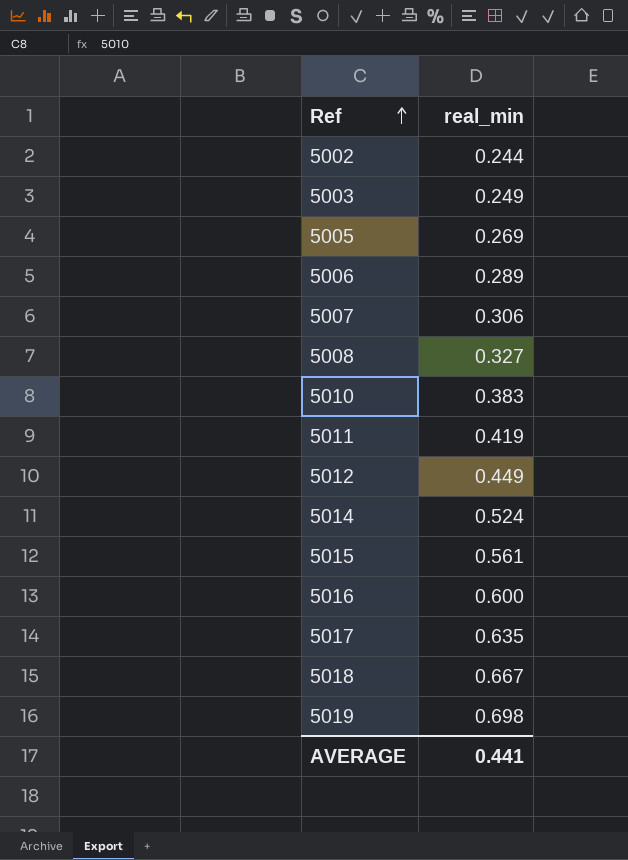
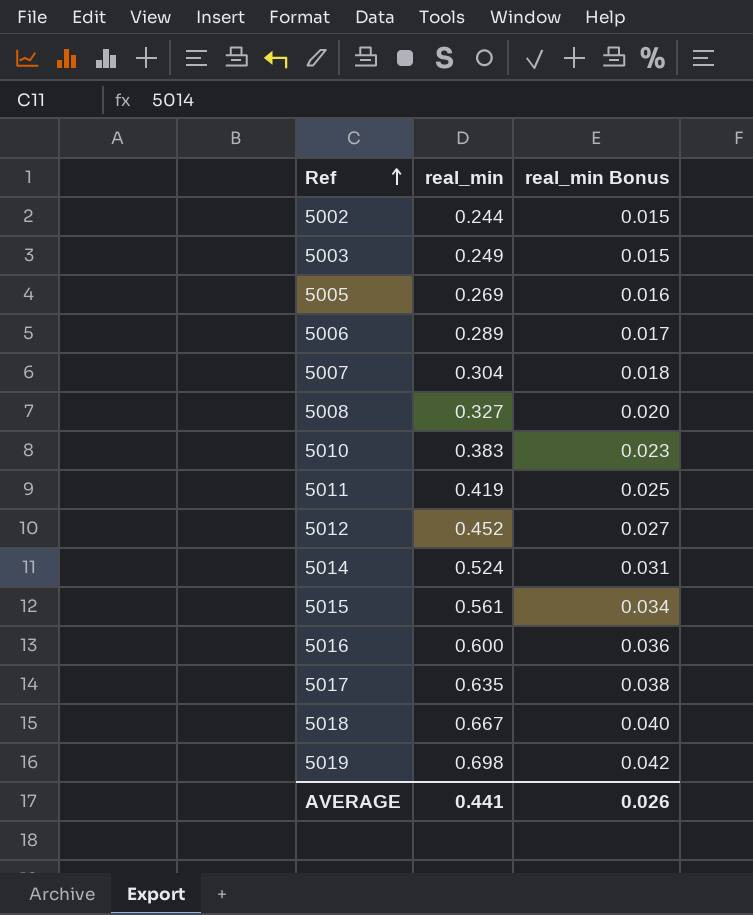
column real_min Bonus | formula: none -> [real_min] * 0.06
5007 | real_min: 0.306 -> 0.304
5012 | real_min: 0.449 -> 0.452

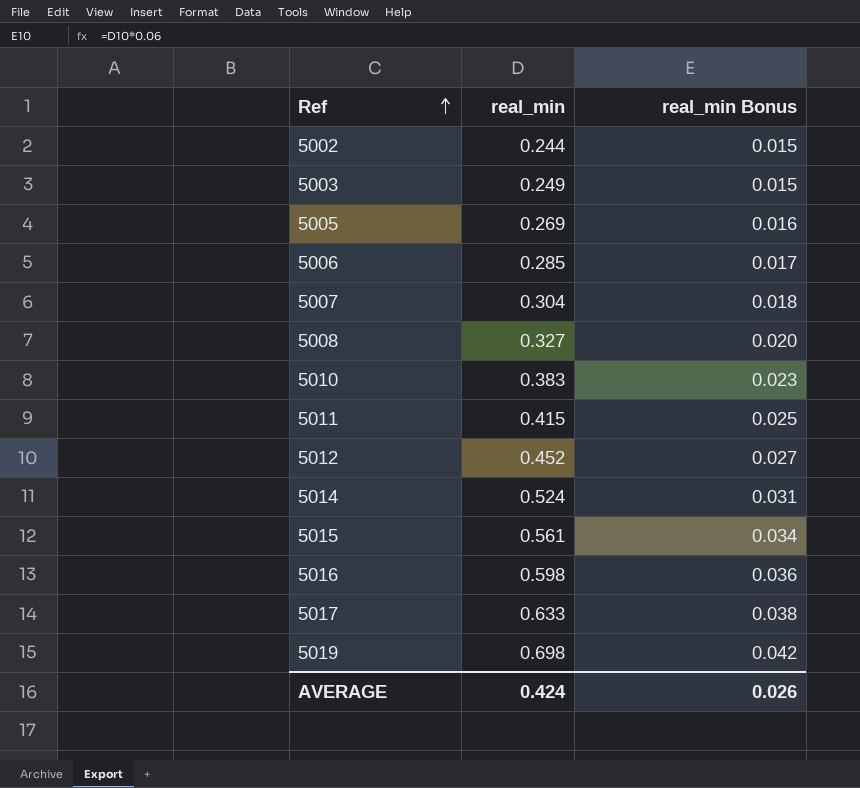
row 5018: 0.667 | 0.040 -> none
5006 | real_min: 0.289 -> 0.285
5011 | real_min: 0.419 -> 0.415
5016 | real_min: 0.600 -> 0.598
5017 | real_min: 0.635 -> 0.633
AVERAGE | real_min: 0.441 -> 0.424

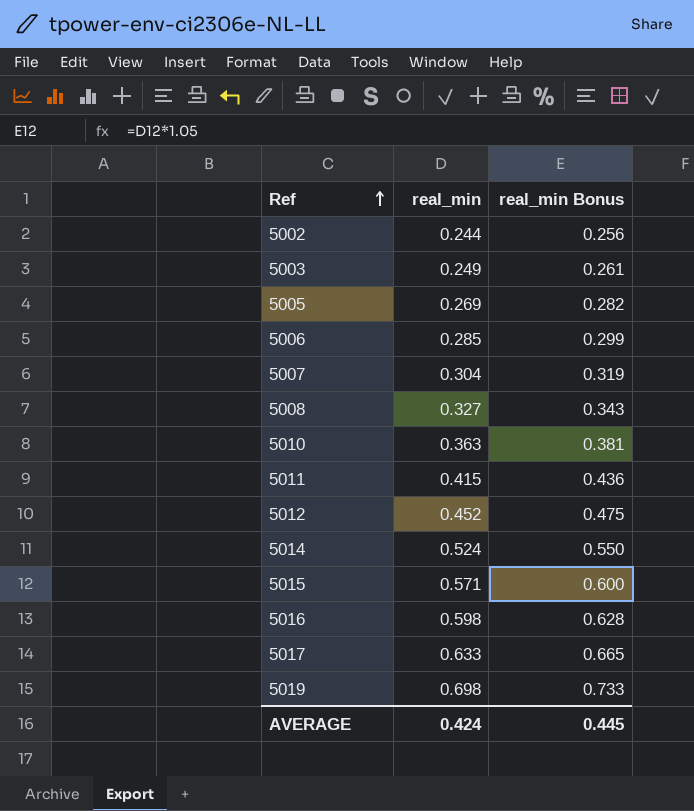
column real_min Bonus | formula: [real_min] * 0.06 -> [real_min] * 1.05
5010 | real_min: 0.383 -> 0.363
5015 | real_min: 0.561 -> 0.571
AVERAGE | real_min Bonus: 0.026 -> 0.445

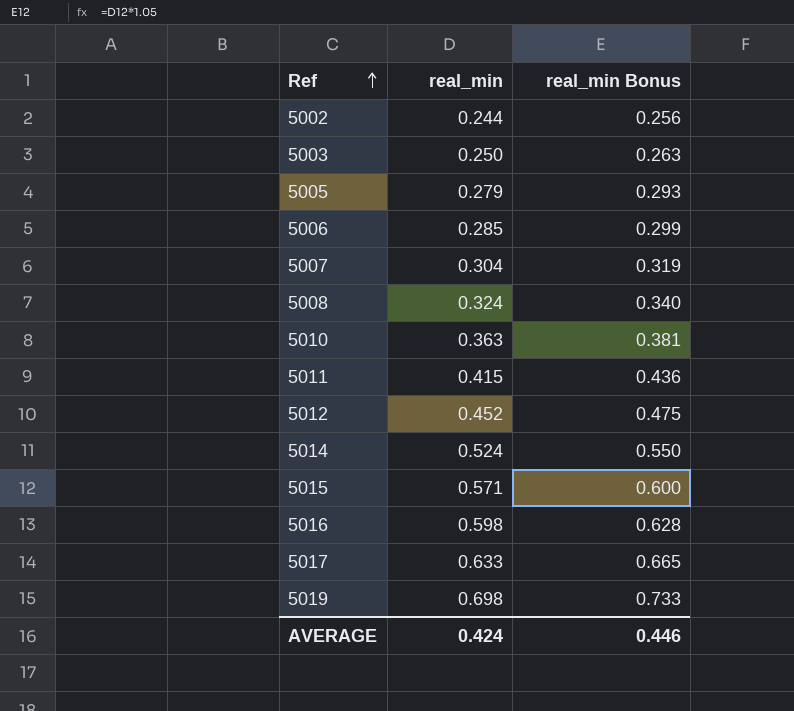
5003 | real_min: 0.249 -> 0.250
5003 | real_min Bonus: 0.261 -> 0.263
5005 | real_min: 0.269 -> 0.279
5005 | real_min Bonus: 0.282 -> 0.293
5008 | real_min: 0.327 -> 0.324
5008 | real_min Bonus: 0.343 -> 0.340
AVERAGE | real_min Bonus: 0.445 -> 0.446

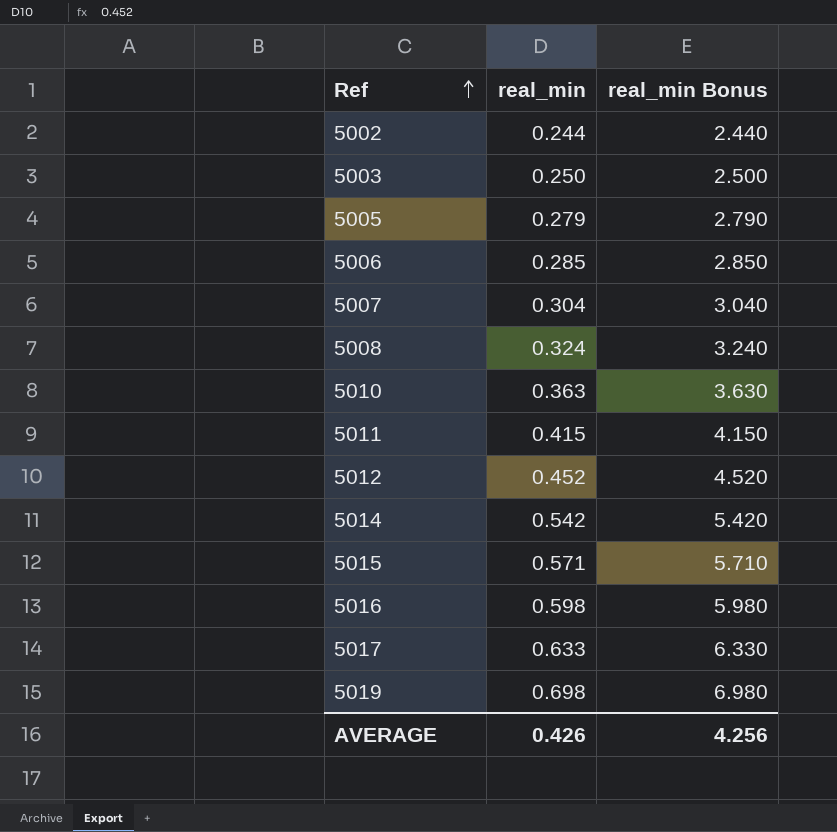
column real_min Bonus | formula: [real_min] * 1.05 -> [real_min] * 10
5014 | real_min: 0.524 -> 0.542
AVERAGE | real_min: 0.424 -> 0.426
AVERAGE | real_min Bonus: 0.446 -> 4.256

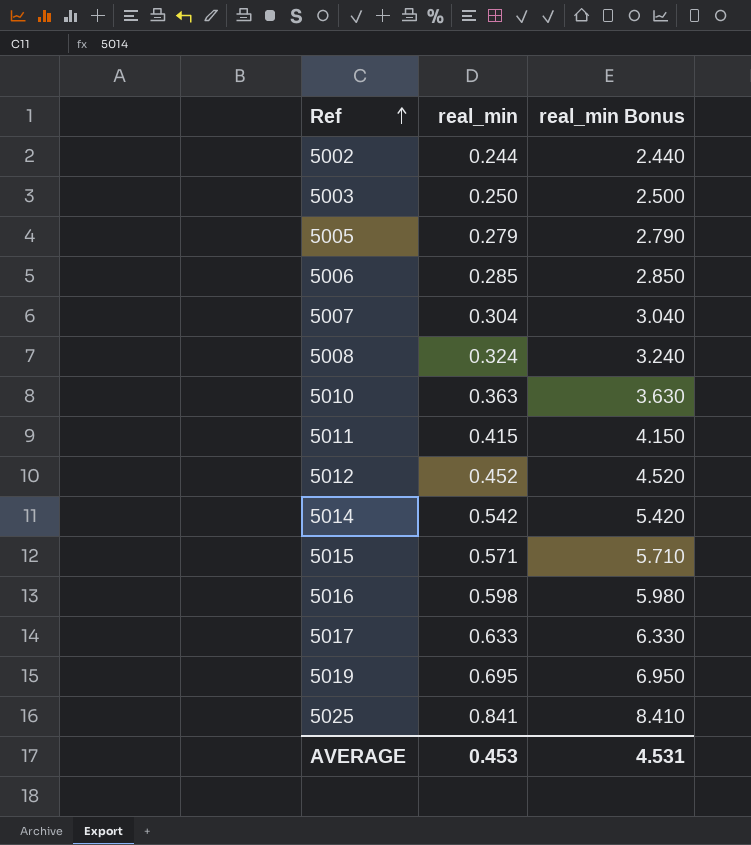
5019 | real_min: 0.698 -> 0.695
5019 | real_min Bonus: 6.980 -> 6.950
row 5025: none -> 0.841 | 8.410
AVERAGE | real_min: 0.426 -> 0.453
AVERAGE | real_min Bonus: 4.256 -> 4.531

